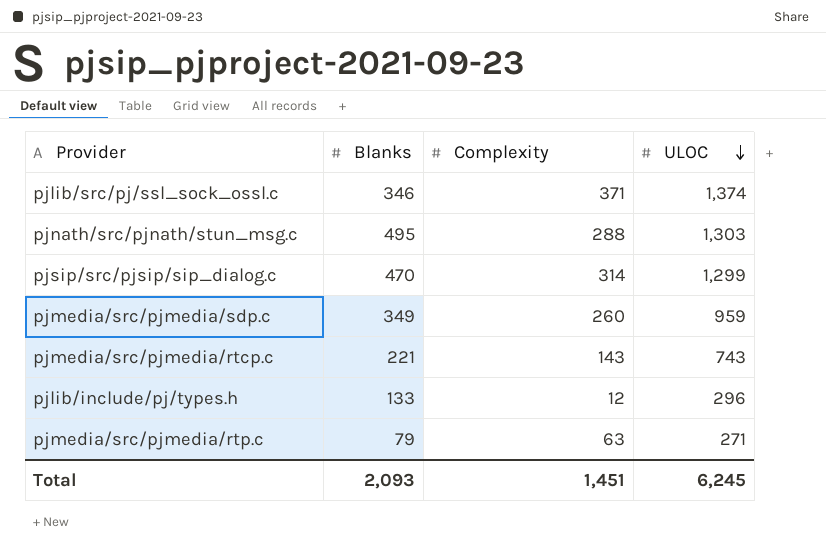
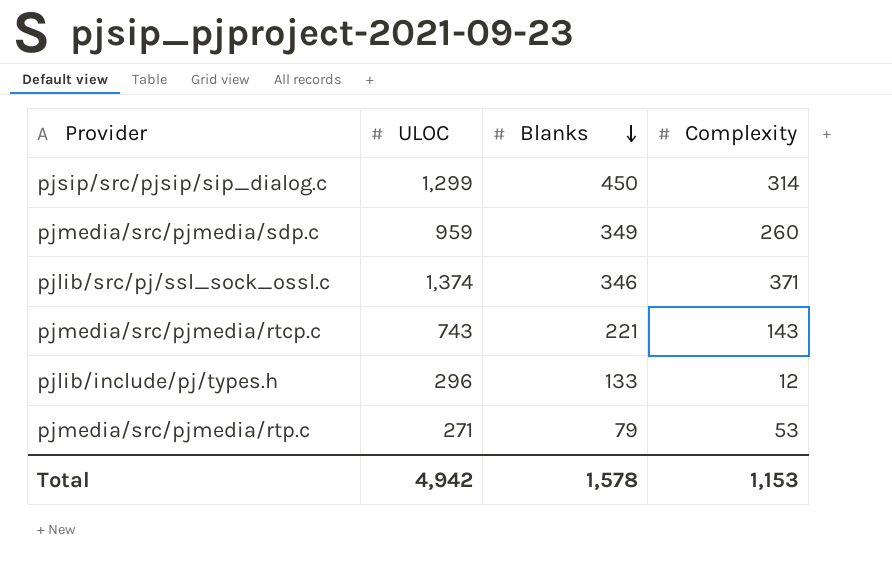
row order: ULOC descending -> Blanks descending
column ULOC | position: 4 -> 2
row pjnath/src/pjnath/stun_msg.c: 495 | 288 | 1,303 -> none
pjsip/src/pjsip/sip_dialog.c | Blanks: 470 -> 450
pjmedia/src/pjmedia/rtp.c | Complexity: 63 -> 53
Total | ULOC: 6,245 -> 4,942
Total | Blanks: 2,093 -> 1,578
Total | Complexity: 1,451 -> 1,153

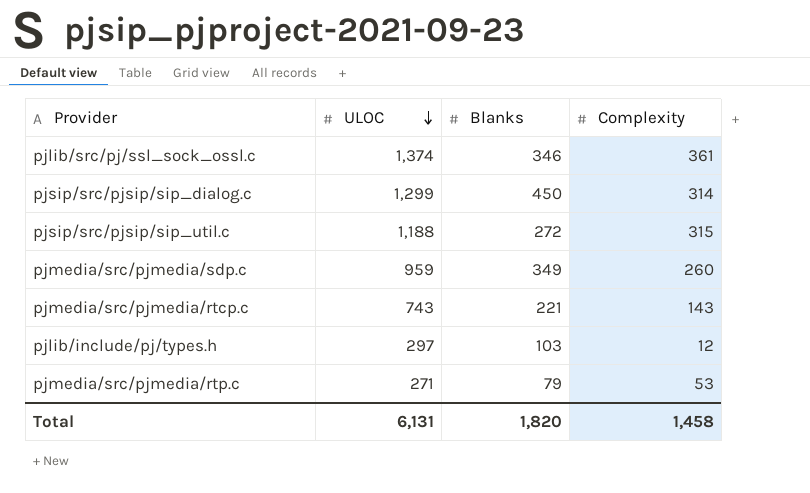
row order: Blanks descending -> ULOC descending
pjlib/src/pj/ssl_sock_ossl.c | Complexity: 371 -> 361
row pjsip/src/pjsip/sip_util.c: none -> 1,188 | 272 | 315
pjlib/include/pj/types.h | ULOC: 296 -> 297
pjlib/include/pj/types.h | Blanks: 133 -> 103
Total | ULOC: 4,942 -> 6,131
Total | Blanks: 1,578 -> 1,820
Total | Complexity: 1,153 -> 1,458

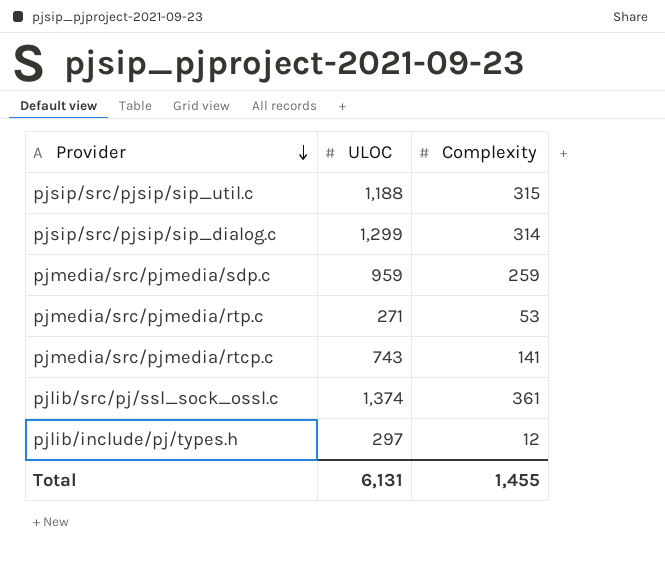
row order: ULOC descending -> Provider descending
column Blanks | position: 3 -> none
pjmedia/src/pjmedia/sdp.c | Complexity: 260 -> 259
pjmedia/src/pjmedia/rtcp.c | Complexity: 143 -> 141
Total | Complexity: 1,458 -> 1,455

